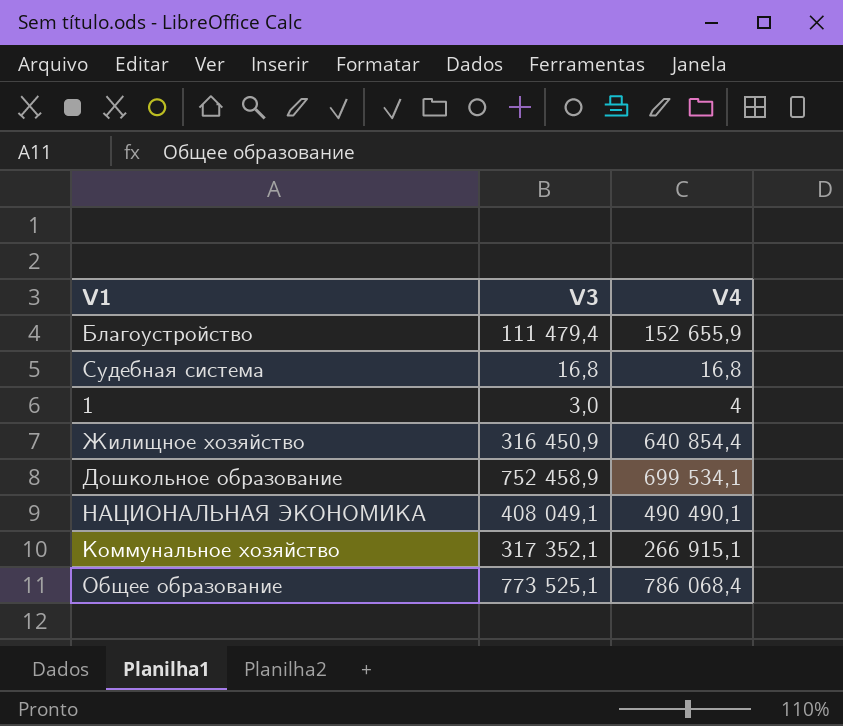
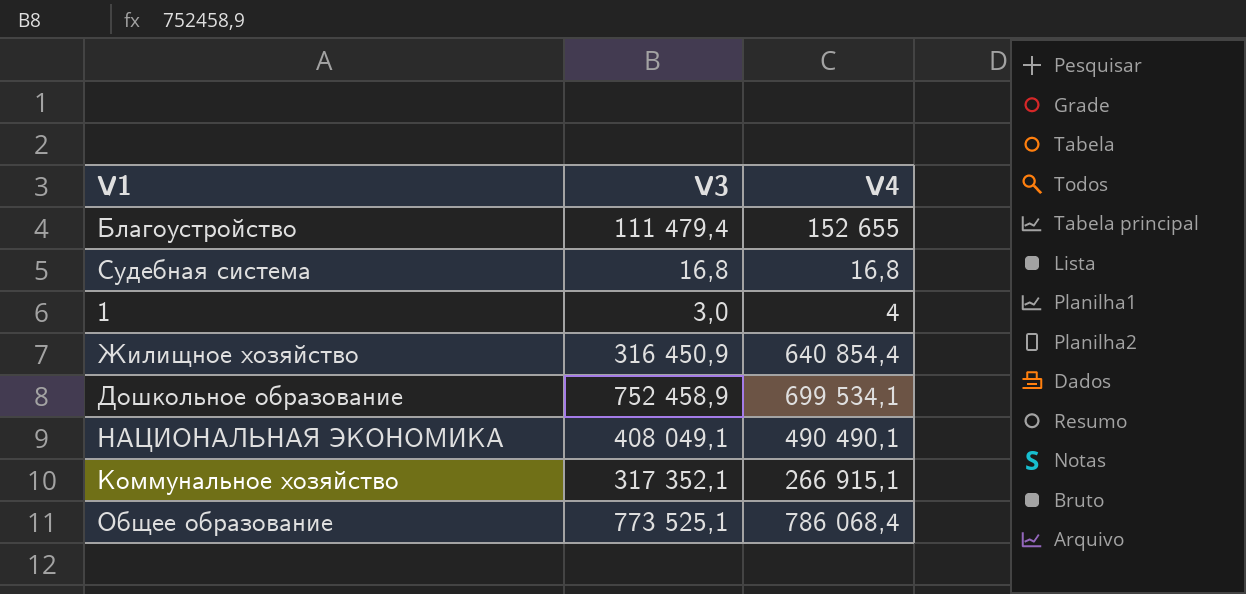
Благоустройство | V4: 152 655,9 -> 152 655

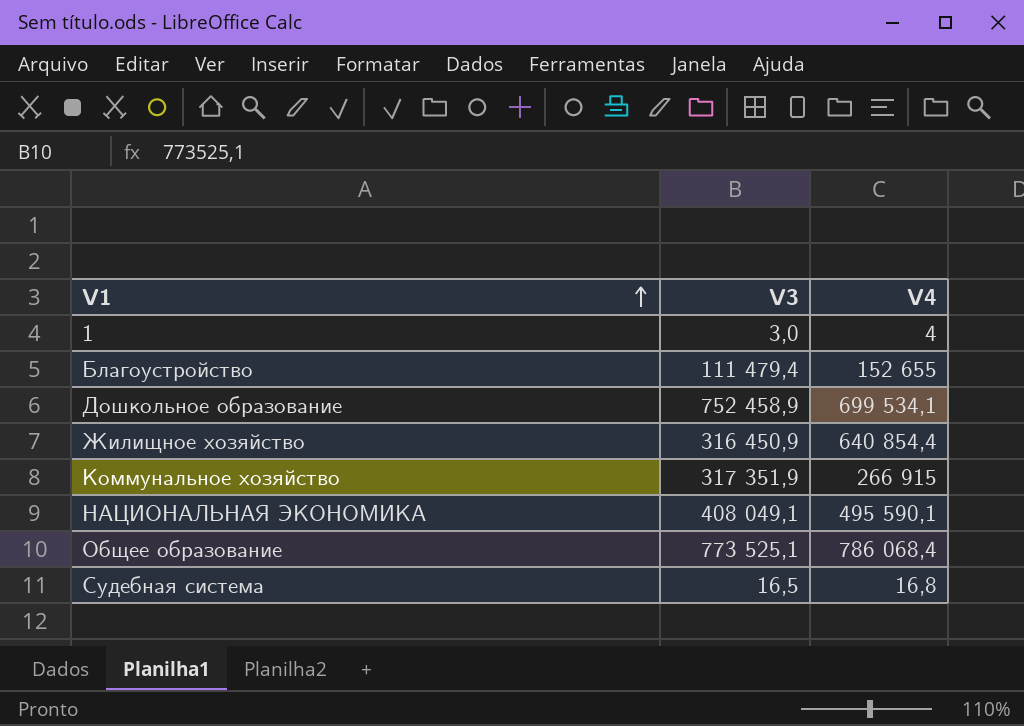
row order: none -> V1 ascending
Коммунальное хозяйство | V3: 317 352,1 -> 317 351,9
Коммунальное хозяйство | V4: 266 915,1 -> 266 915
НАЦИОНАЛЬНАЯ ЭКОНОМИКА | V4: 490 490,1 -> 495 590,1
Судебная система | V3: 16,8 -> 16,5

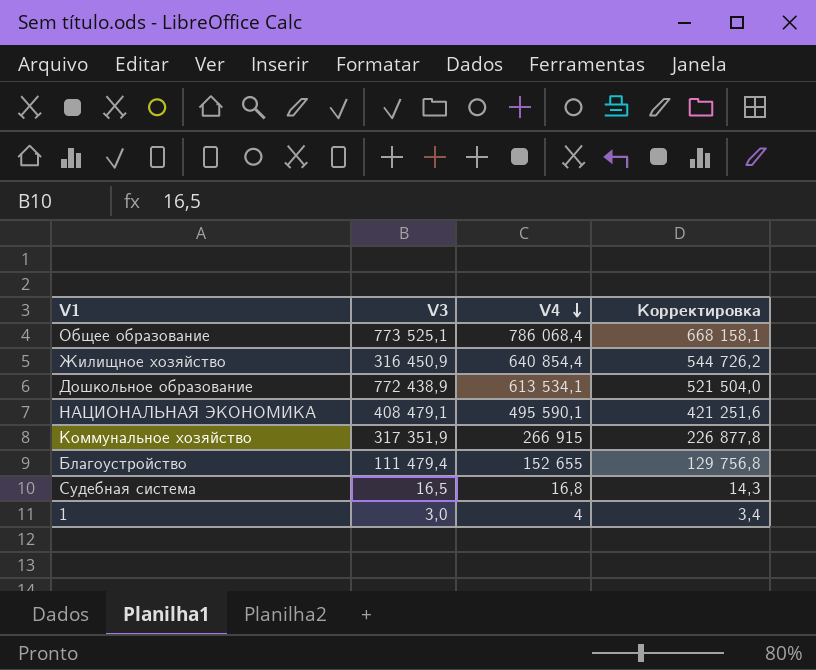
row order: V1 ascending -> V4 descending
column Корректировка | formula: none -> [V4] * 0,85
Дошкольное образование | V3: 752 458,9 -> 772 438,9
Дошкольное образование | V4: 699 534,1 -> 613 534,1
НАЦИОНАЛЬНАЯ ЭКОНОМИКА | V3: 408 049,1 -> 408 479,1

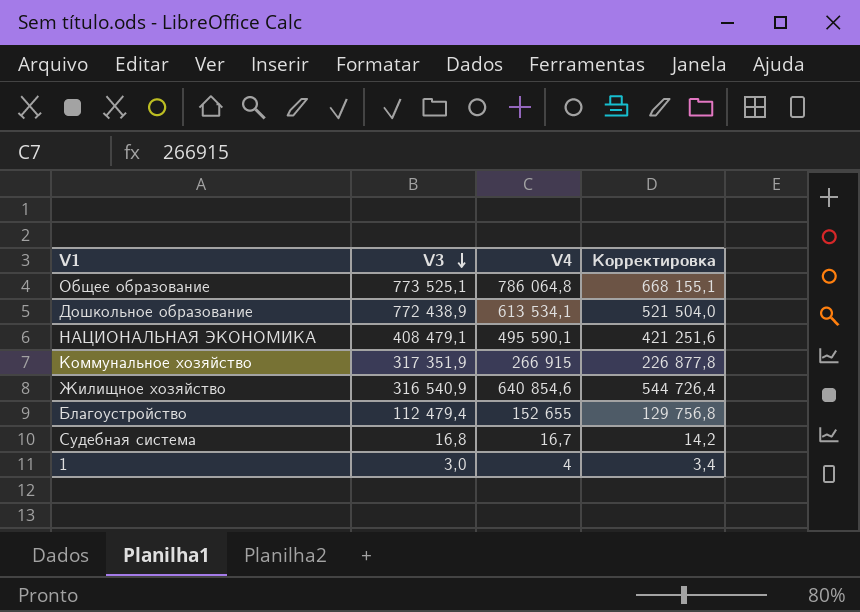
row order: V4 descending -> V3 descending
Общее образование | V4: 786 068,4 -> 786 064,8
Общее образование | Корректировка: 668 158,1 -> 668 155,1
Жилищное хозяйство | V3: 316 450,9 -> 316 540,9
Жилищное хозяйство | V4: 640 854,4 -> 640 854,6
Жилищное хозяйство | Корректировка: 544 726,2 -> 544 726,4
Благоустройство | V3: 111 479,4 -> 112 479,4
Судебная система | V3: 16,5 -> 16,8
Судебная система | V4: 16,8 -> 16,7
Судебная система | Корректировка: 14,3 -> 14,2

